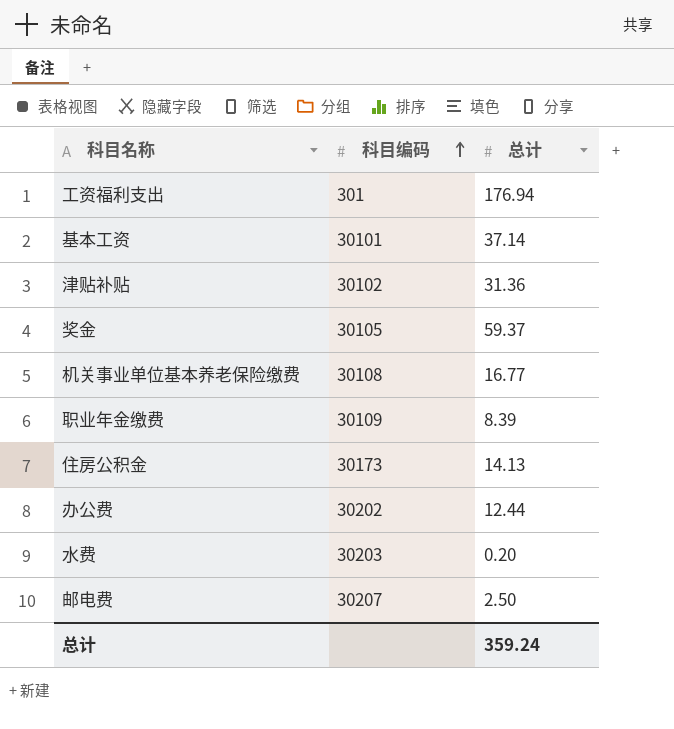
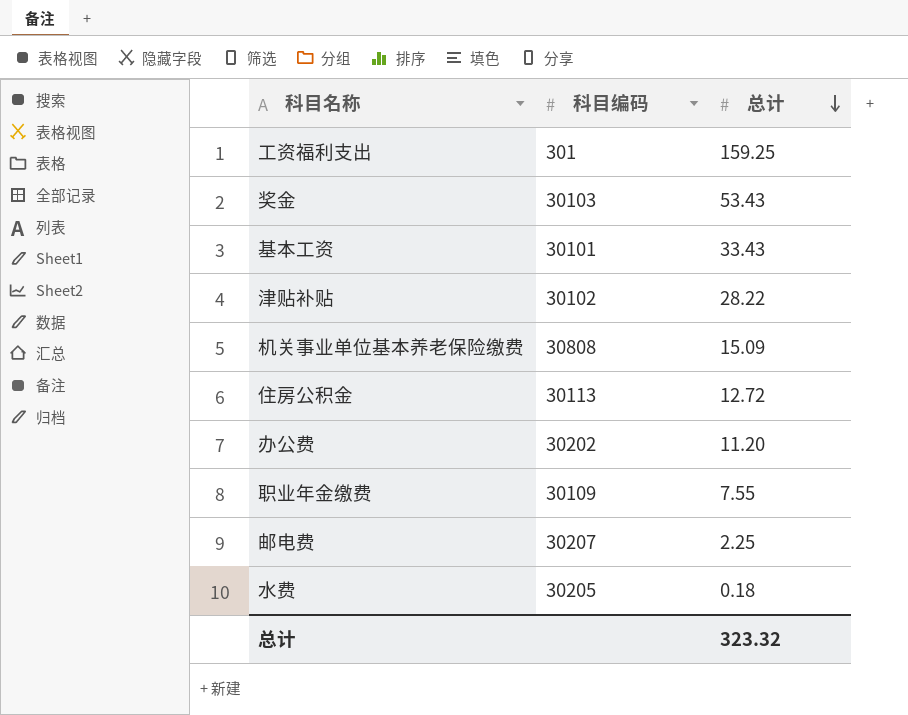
row order: 科目编码 ascending -> 总计 descending
工资福利支出 | 总计: 176.94 -> 159.25
奖金 | 科目编码: 30105 -> 30103
奖金 | 总计: 59.37 -> 53.43
基本工资 | 总计: 37.14 -> 33.43
津贴补贴 | 总计: 31.36 -> 28.22
机关事业单位基本养老保险缴费 | 科目编码: 30108 -> 30808
机关事业单位基本养老保险缴费 | 总计: 16.77 -> 15.09
住房公积金 | 科目编码: 30173 -> 30113
住房公积金 | 总计: 14.13 -> 12.72
办公费 | 总计: 12.44 -> 11.20
职业年金缴费 | 总计: 8.39 -> 7.55
邮电费 | 总计: 2.50 -> 2.25
水费 | 科目编码: 30203 -> 30205
水费 | 总计: 0.20 -> 0.18
总计 | 总计: 359.24 -> 323.32

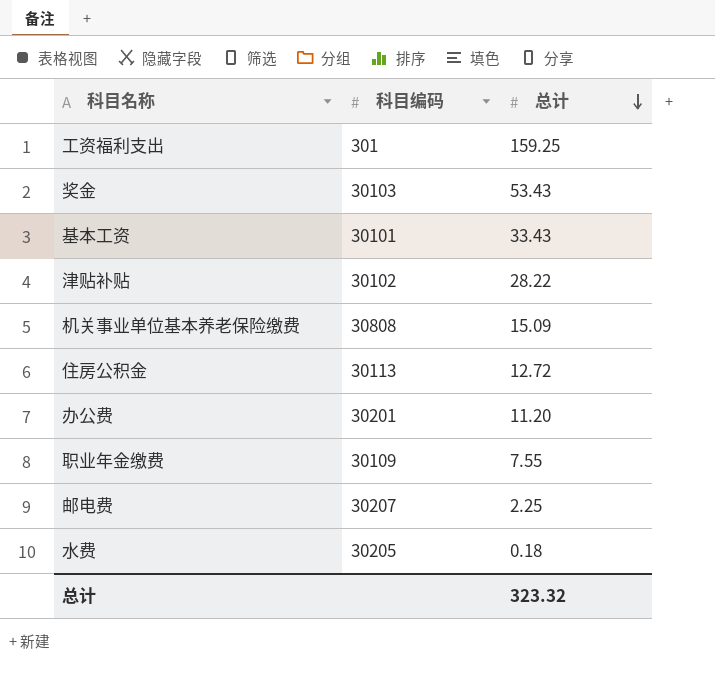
办公费 | 科目编码: 30202 -> 30201

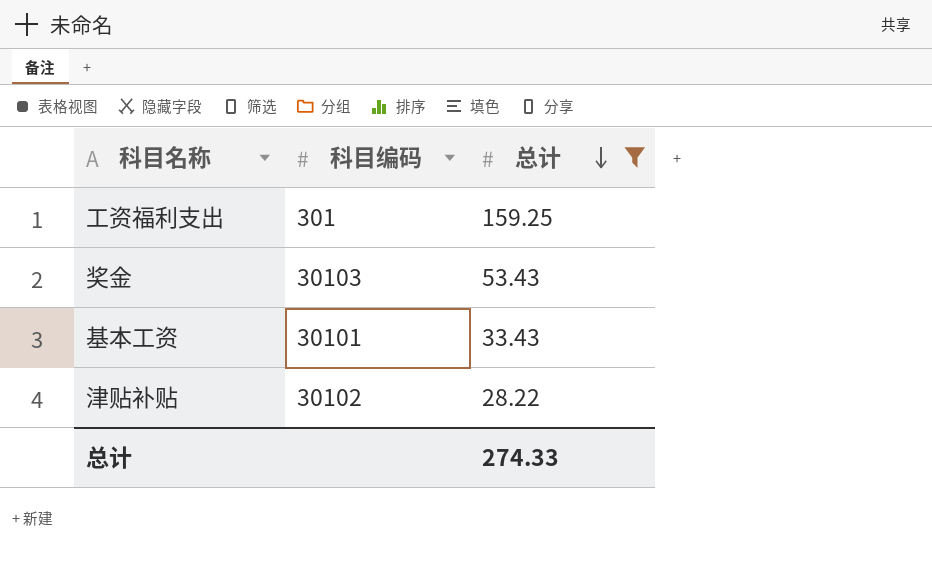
filter: none -> 总计 >= 28.22
总计 | 总计: 323.32 -> 274.33

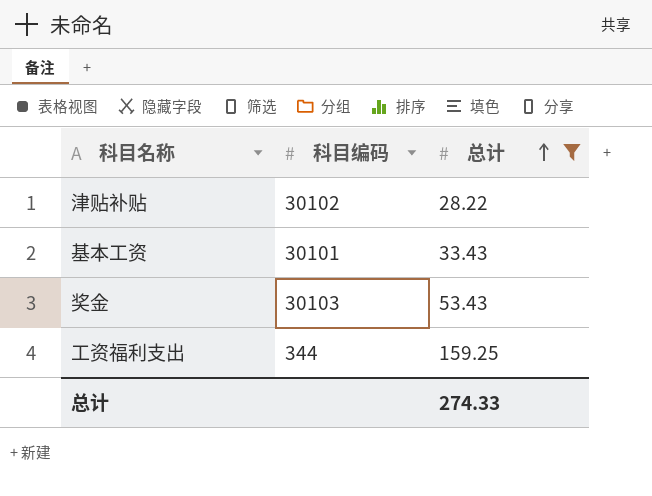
row order: 总计 descending -> 总计 ascending
工资福利支出 | 科目编码: 301 -> 344

